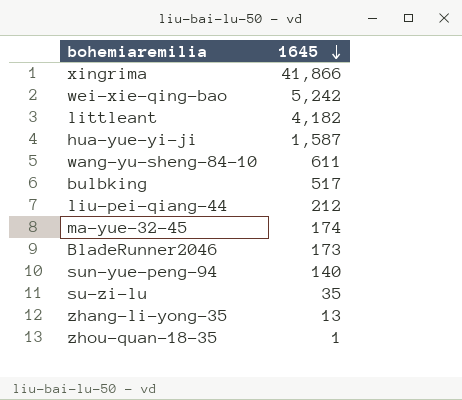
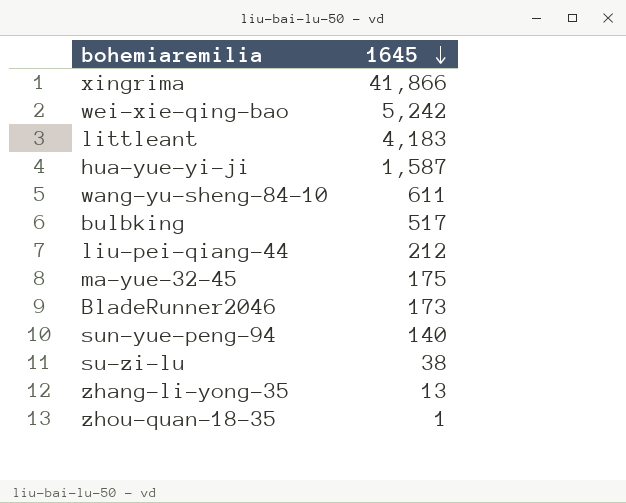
littleant | 1645: 4,182 -> 4,183
ma-yue-32-45 | 1645: 174 -> 175
su-zi-lu | 1645: 35 -> 38

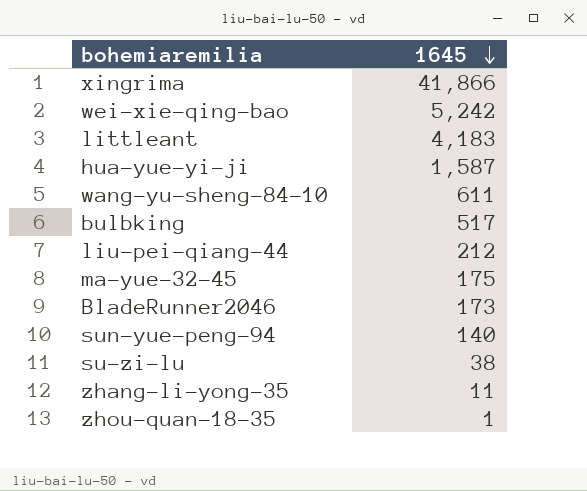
zhang-li-yong-35 | 1645: 13 -> 11

